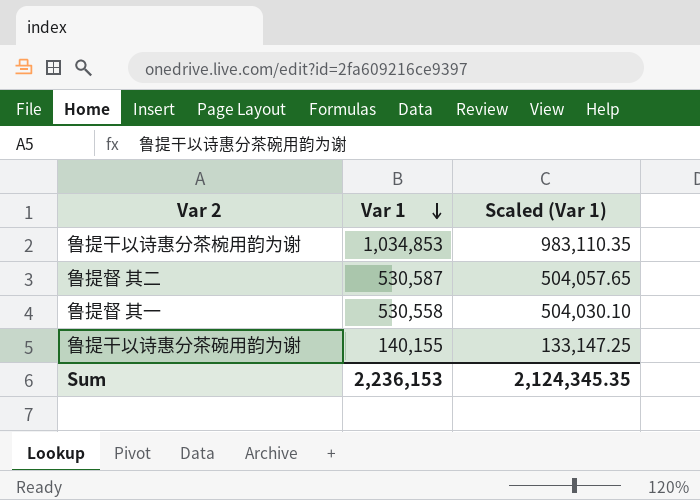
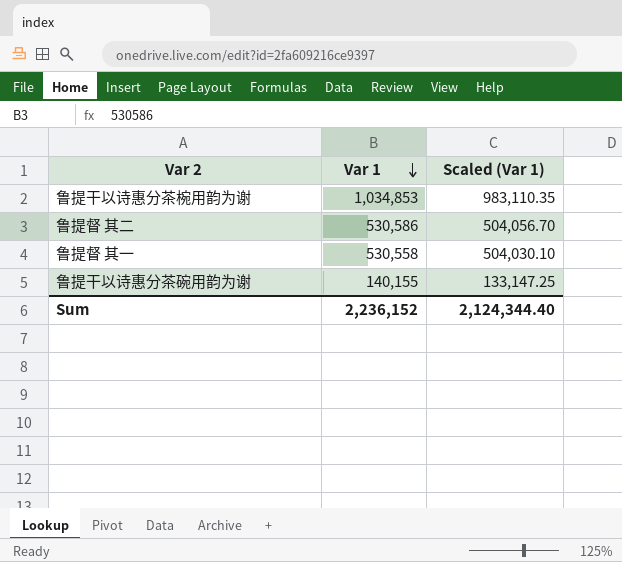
鲁提督 其二 | Var 1: 530,587 -> 530,586
鲁提督 其二 | Scaled (Var 1): 504,057.65 -> 504,056.70
Sum | Var 1: 2,236,153 -> 2,236,152
Sum | Scaled (Var 1): 2,124,345.35 -> 2,124,344.40

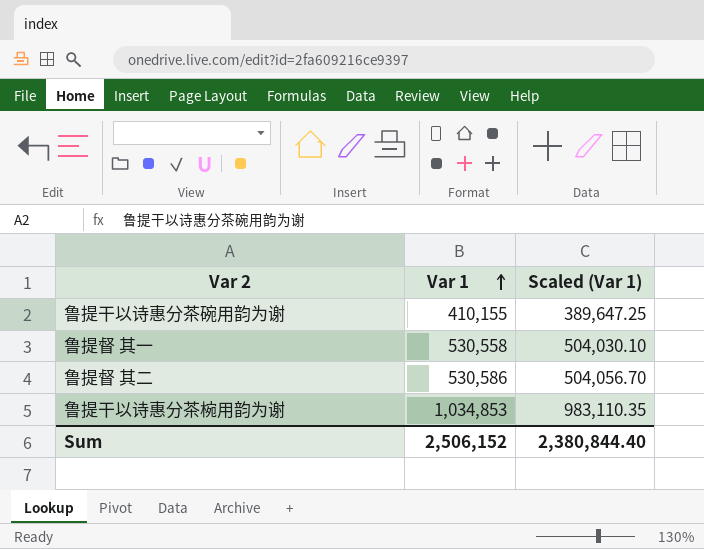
row order: Var 1 descending -> Var 1 ascending
鲁提干以诗惠分茶碗用韵为谢 | Var 1: 140,155 -> 410,155
鲁提干以诗惠分茶碗用韵为谢 | Scaled (Var 1): 133,147.25 -> 389,647.25
Sum | Var 1: 2,236,152 -> 2,506,152
Sum | Scaled (Var 1): 2,124,344.40 -> 2,380,844.40

